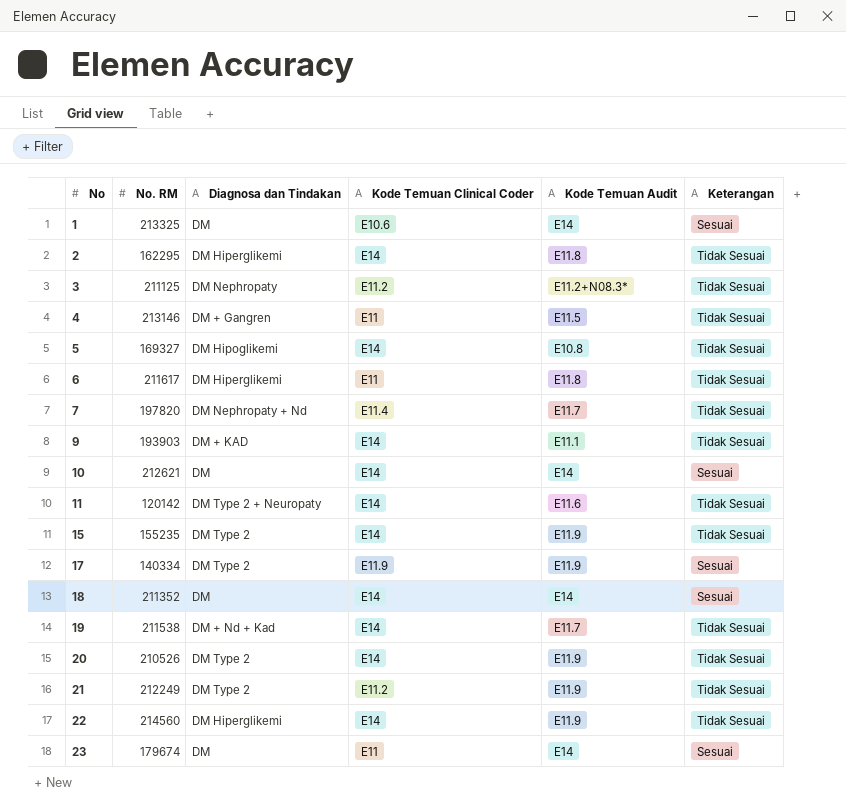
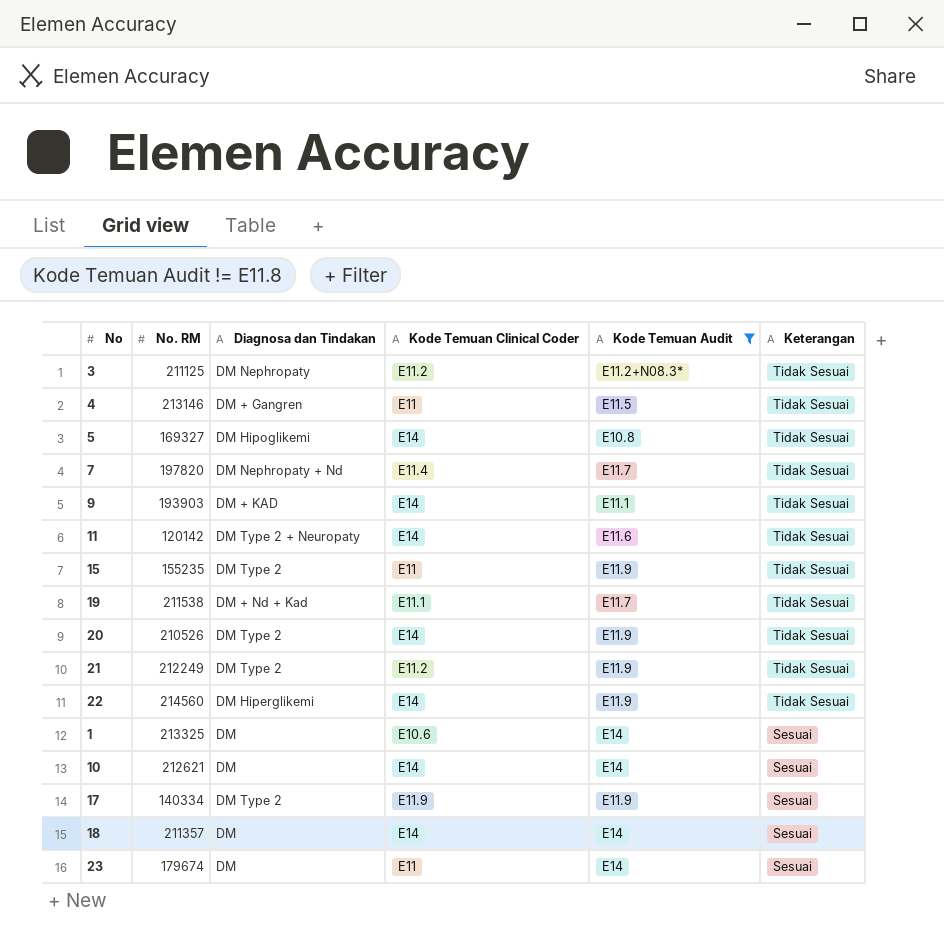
filter: none -> Kode Temuan Audit != E11.8
row order: No ascending -> Keterangan descending
15 | Kode Temuan Clinical Coder: E14 -> E11
19 | Kode Temuan Clinical Coder: E14 -> E11.1
18 | No. RM: 211352 -> 211357

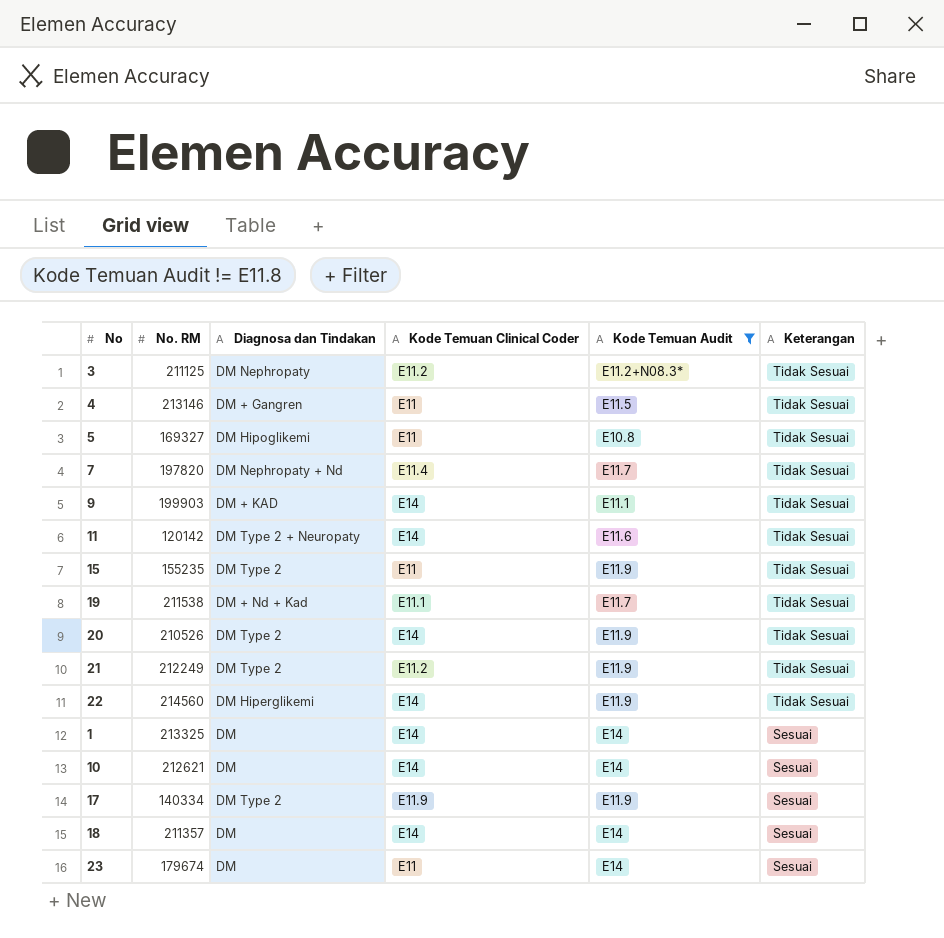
5 | Kode Temuan Clinical Coder: E14 -> E11
9 | No. RM: 193903 -> 199903
1 | Kode Temuan Clinical Coder: E10.6 -> E14

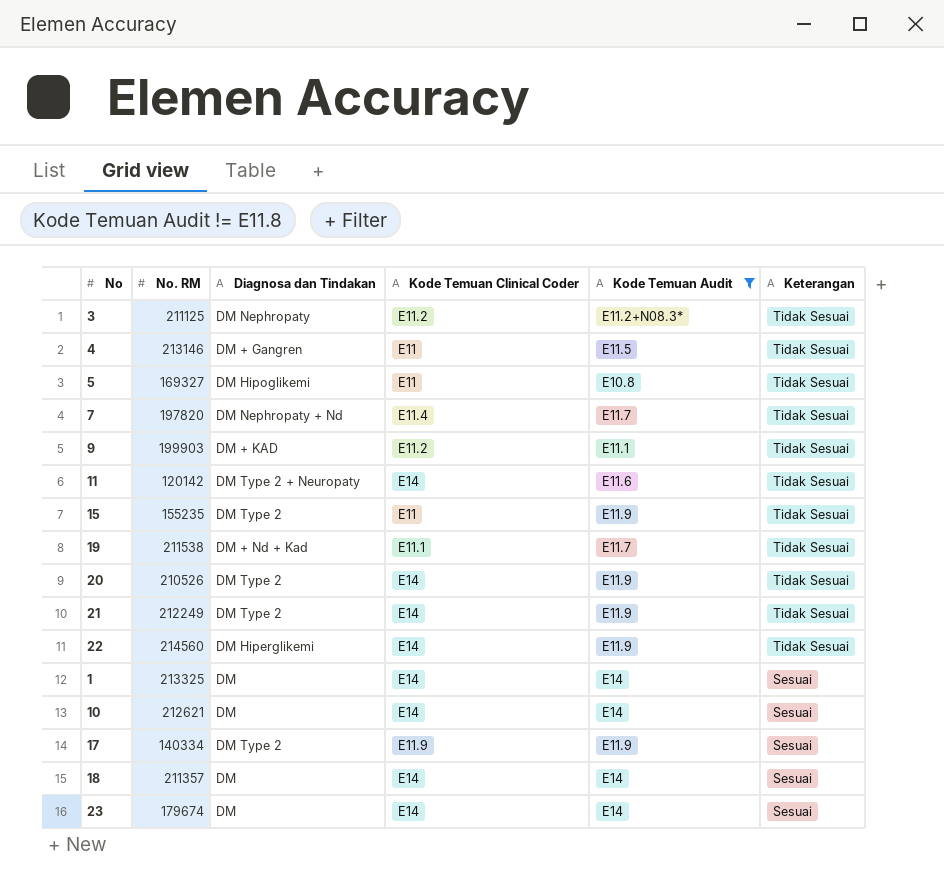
9 | Kode Temuan Clinical Coder: E14 -> E11.2
21 | Kode Temuan Clinical Coder: E11.2 -> E14
23 | Kode Temuan Clinical Coder: E11 -> E14

